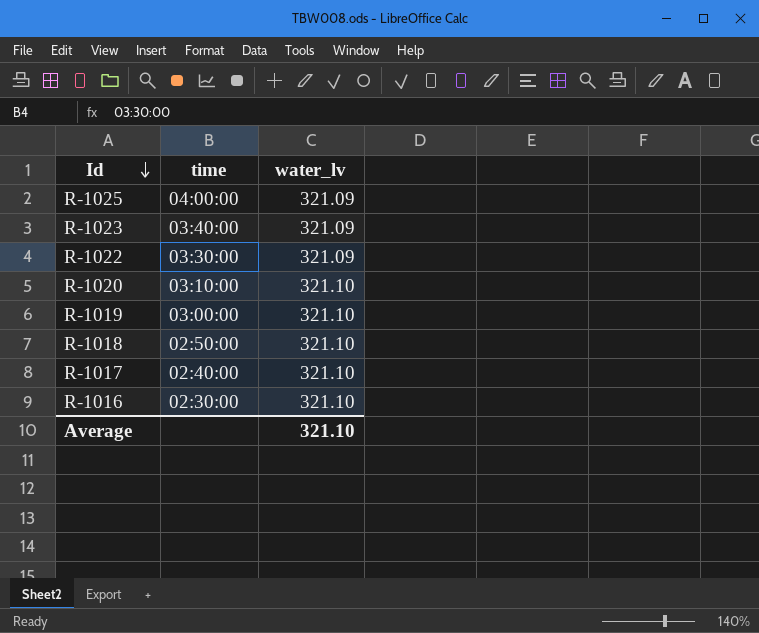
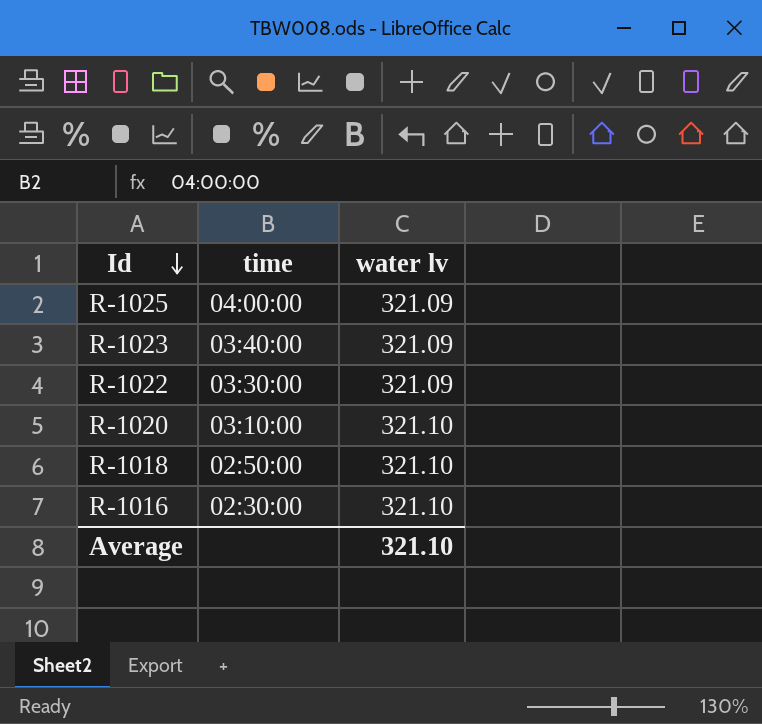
column name: water_lv -> water lv
row R-1019: 03:00:00 | 321.10 -> none
row R-1017: 02:40:00 | 321.10 -> none

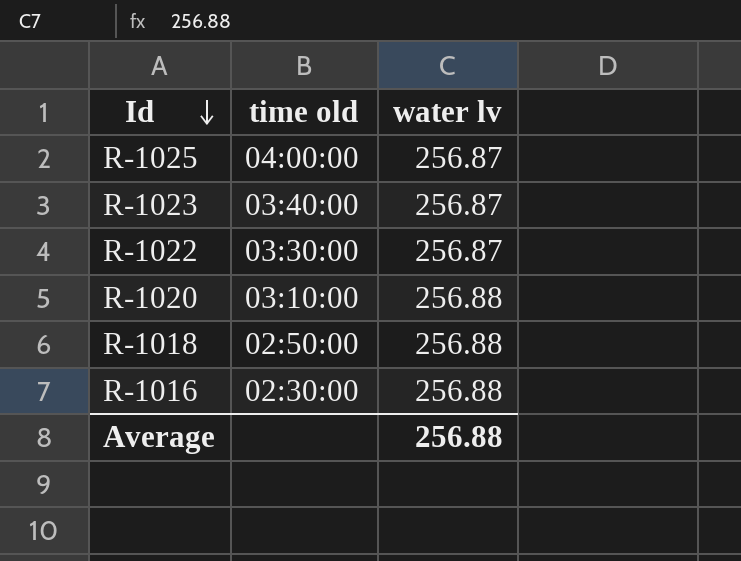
column name: time -> time old
R-1025 | water lv: 321.09 -> 256.87
R-1023 | water lv: 321.09 -> 256.87
R-1022 | water lv: 321.09 -> 256.87
R-1020 | water lv: 321.10 -> 256.88
R-1018 | water lv: 321.10 -> 256.88
R-1016 | water lv: 321.10 -> 256.88
Average | water lv: 321.10 -> 256.88

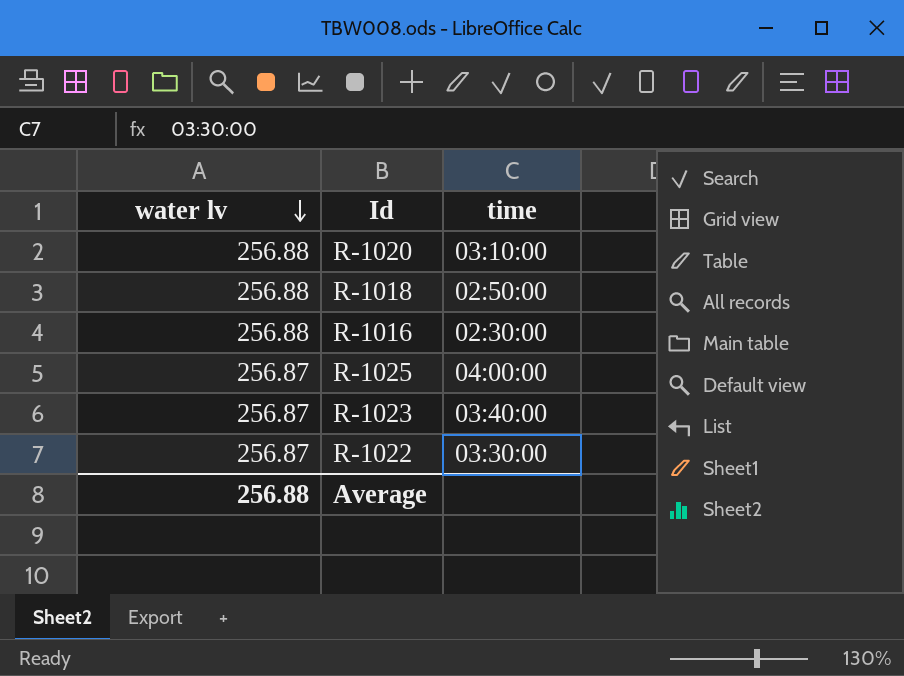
row order: Id descending -> water lv descending
column water lv | position: 3 -> 1
column name: time old -> time

